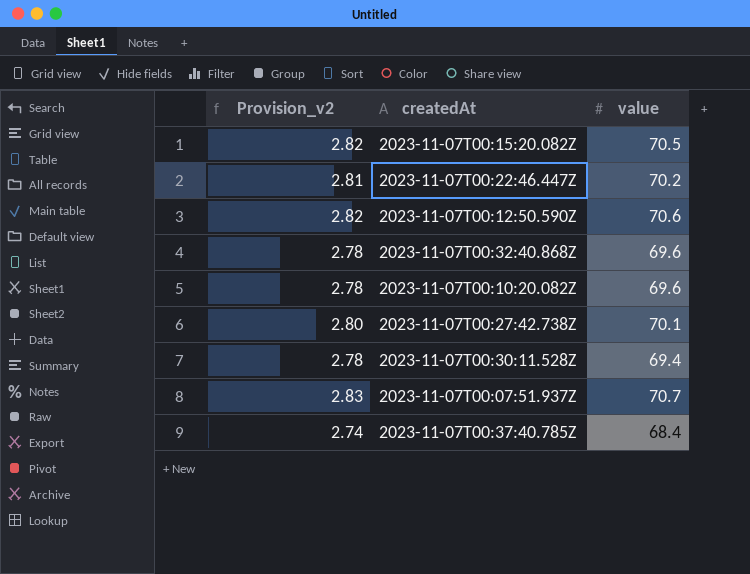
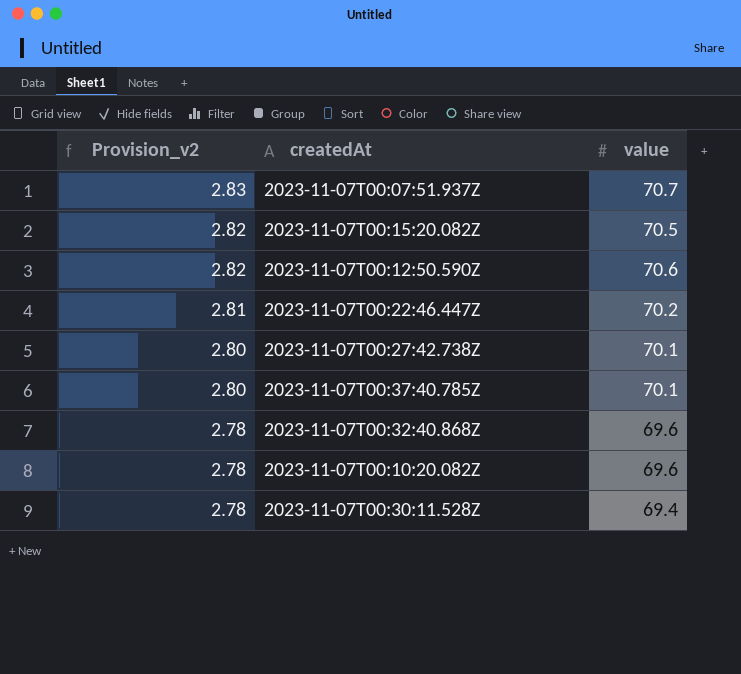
row order: none -> Provision_v2 descending
2023-11-07T00:37:40.785Z | Provision_v2: 2.74 -> 2.80
2023-11-07T00:37:40.785Z | value: 68.4 -> 70.1

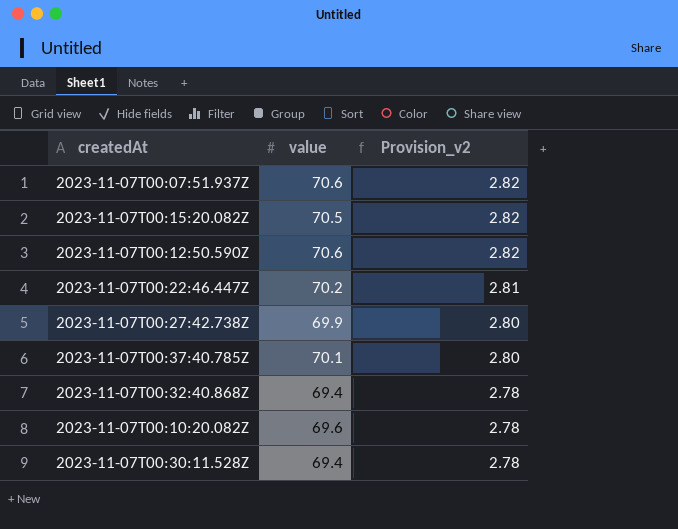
column Provision_v2 | position: 1 -> 3
2023-11-07T00:07:51.937Z | value: 70.7 -> 70.6
2023-11-07T00:07:51.937Z | Provision_v2: 2.83 -> 2.82
2023-11-07T00:27:42.738Z | value: 70.1 -> 69.9
2023-11-07T00:32:40.868Z | value: 69.6 -> 69.4

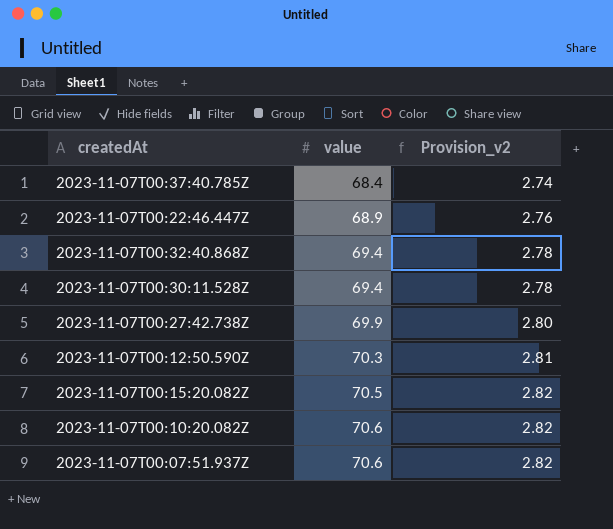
row order: Provision_v2 descending -> value ascending
2023-11-07T00:37:40.785Z | value: 70.1 -> 68.4
2023-11-07T00:37:40.785Z | Provision_v2: 2.80 -> 2.74
2023-11-07T00:22:46.447Z | value: 70.2 -> 68.9
2023-11-07T00:22:46.447Z | Provision_v2: 2.81 -> 2.76
2023-11-07T00:12:50.590Z | value: 70.6 -> 70.3
2023-11-07T00:12:50.590Z | Provision_v2: 2.82 -> 2.81
2023-11-07T00:10:20.082Z | value: 69.6 -> 70.6
2023-11-07T00:10:20.082Z | Provision_v2: 2.78 -> 2.82

